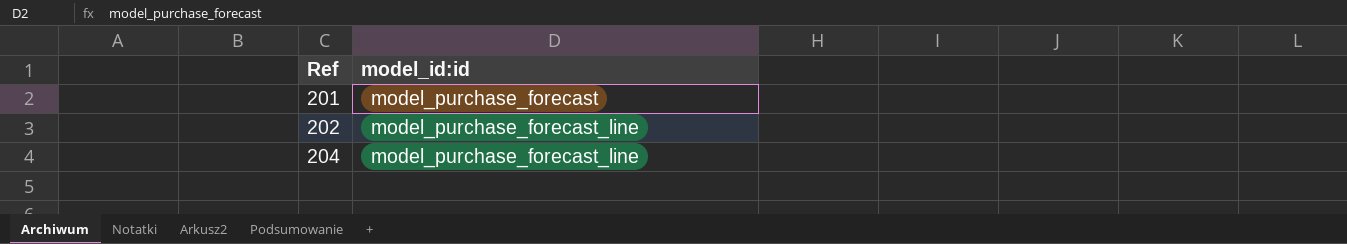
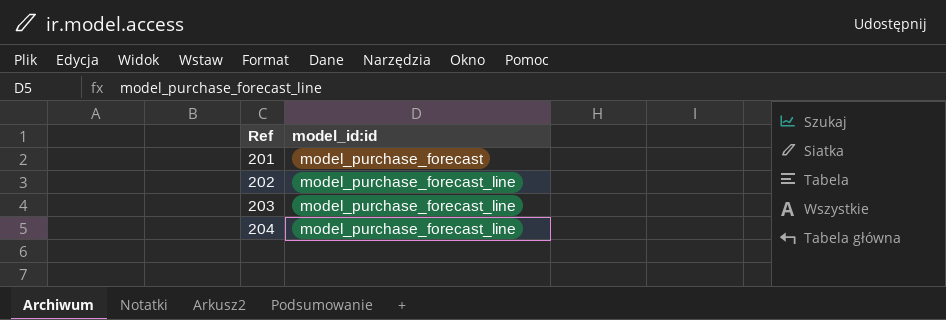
row 203: none -> model_purchase_forecast_line

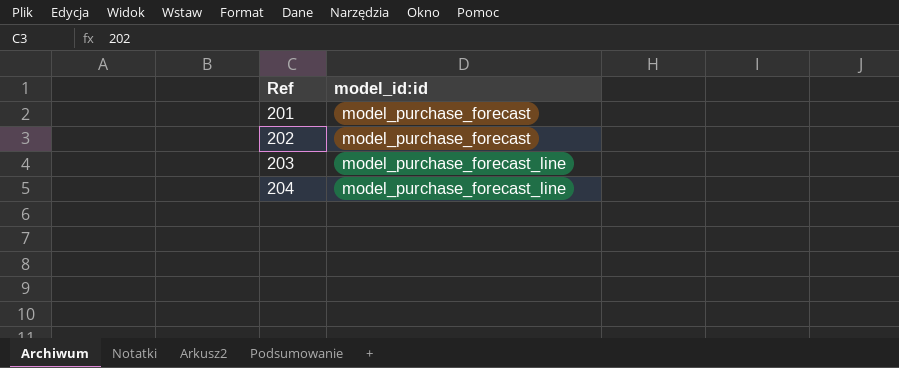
202 | model_id:id: model_purchase_forecast_line -> model_purchase_forecast

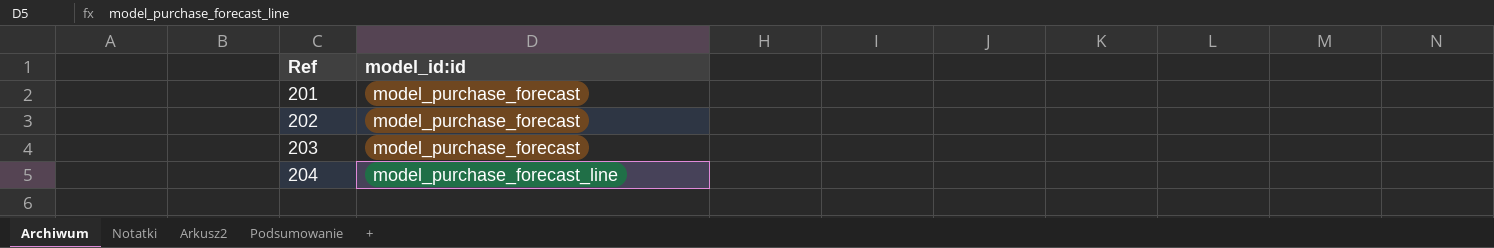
203 | model_id:id: model_purchase_forecast_line -> model_purchase_forecast

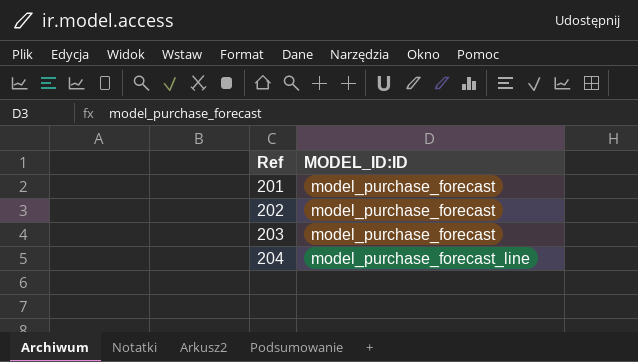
column name: model_id:id -> MODEL_ID:ID

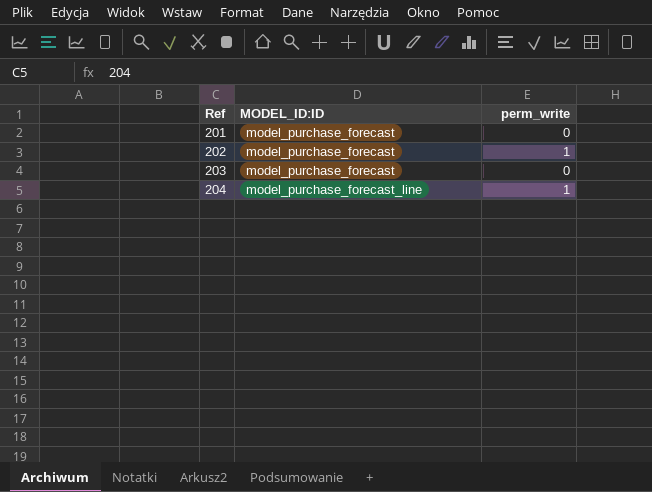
column perm_write | position: none -> 3

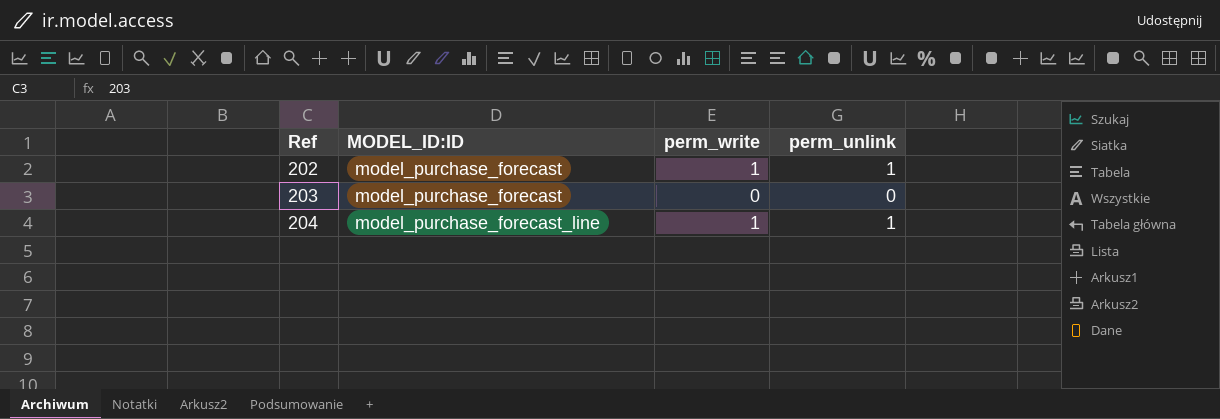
column perm_unlink | position: none -> 4
row 201: model_purchase_forecast | 0 -> none

